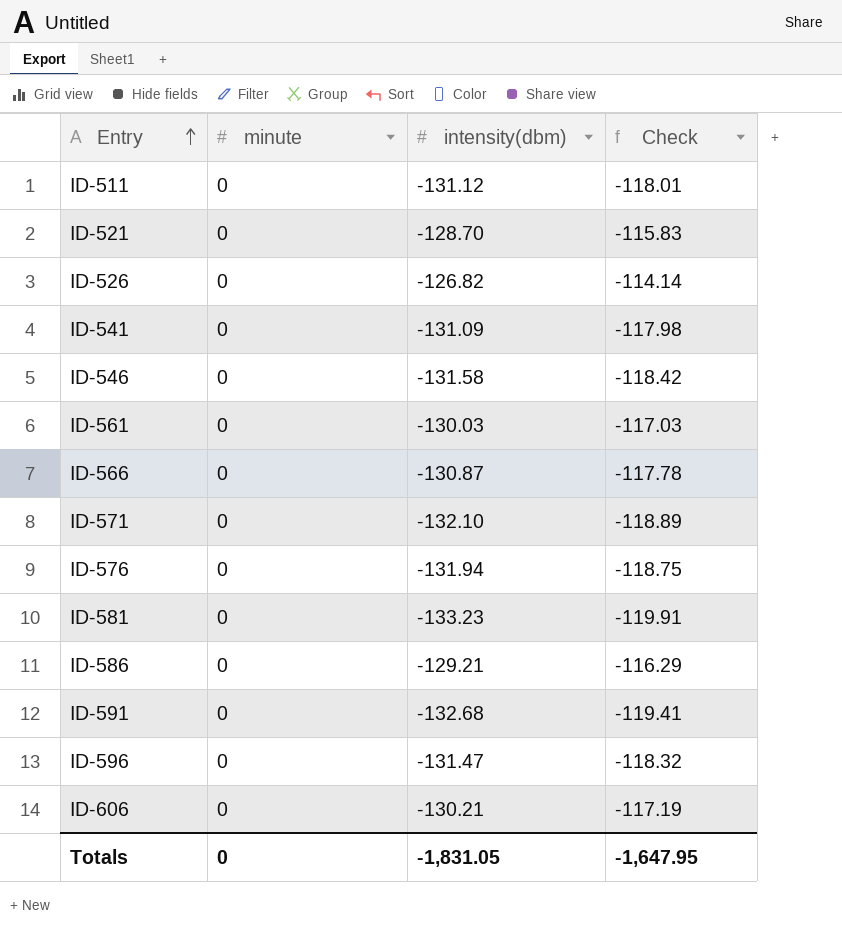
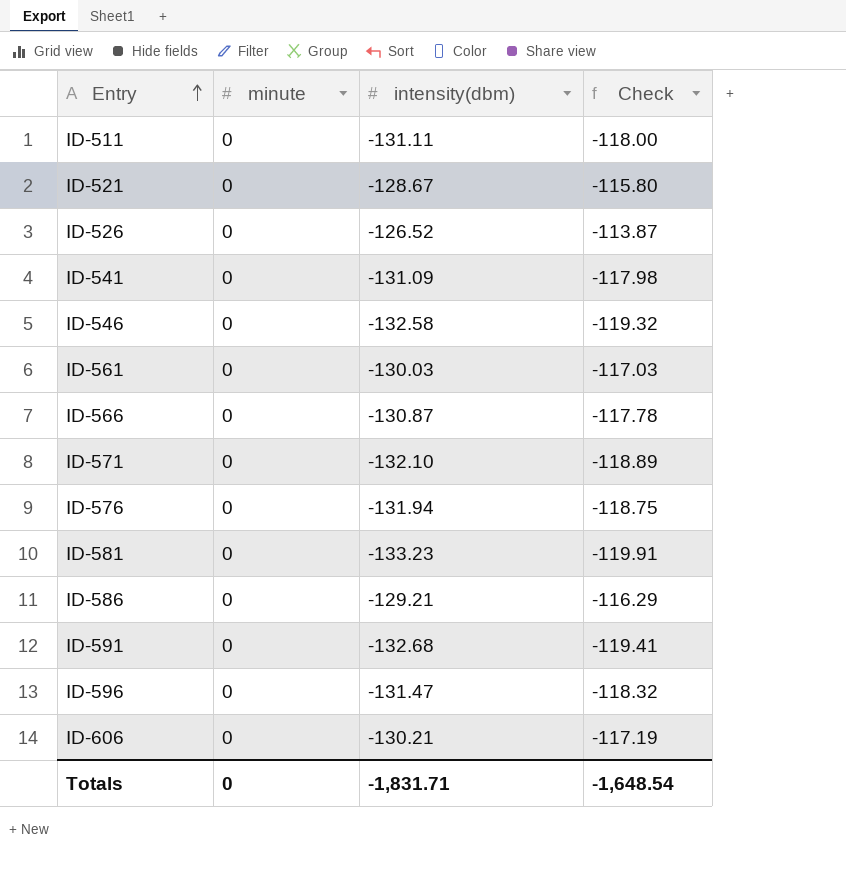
ID-511 | intensity(dbm): -131.12 -> -131.11
ID-511 | Check: -118.01 -> -118.00
ID-521 | intensity(dbm): -128.70 -> -128.67
ID-521 | Check: -115.83 -> -115.80
ID-526 | intensity(dbm): -126.82 -> -126.52
ID-526 | Check: -114.14 -> -113.87
ID-546 | intensity(dbm): -131.58 -> -132.58
ID-546 | Check: -118.42 -> -119.32
Totals | intensity(dbm): -1,831.05 -> -1,831.71
Totals | Check: -1,647.95 -> -1,648.54

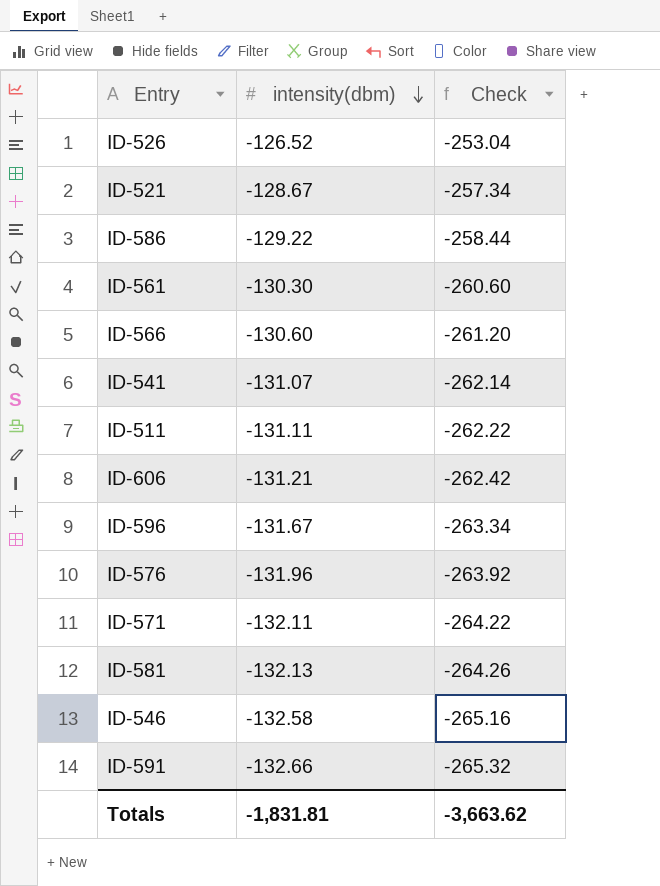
row order: Entry ascending -> intensity(dbm) descending
column minute | position: 2 -> none
column Check | formula: [intensity(dbm)] * 0.9 -> [intensity(dbm)] * 2
ID-586 | intensity(dbm): -129.21 -> -129.22
ID-561 | intensity(dbm): -130.03 -> -130.30
ID-566 | intensity(dbm): -130.87 -> -130.60
ID-541 | intensity(dbm): -131.09 -> -131.07
ID-606 | intensity(dbm): -130.21 -> -131.21
ID-596 | intensity(dbm): -131.47 -> -131.67
ID-576 | intensity(dbm): -131.94 -> -131.96
ID-571 | intensity(dbm): -132.10 -> -132.11
ID-581 | intensity(dbm): -133.23 -> -132.13
ID-591 | intensity(dbm): -132.68 -> -132.66
Totals | intensity(dbm): -1,831.71 -> -1,831.81
Totals | Check: -1,648.54 -> -3,663.62

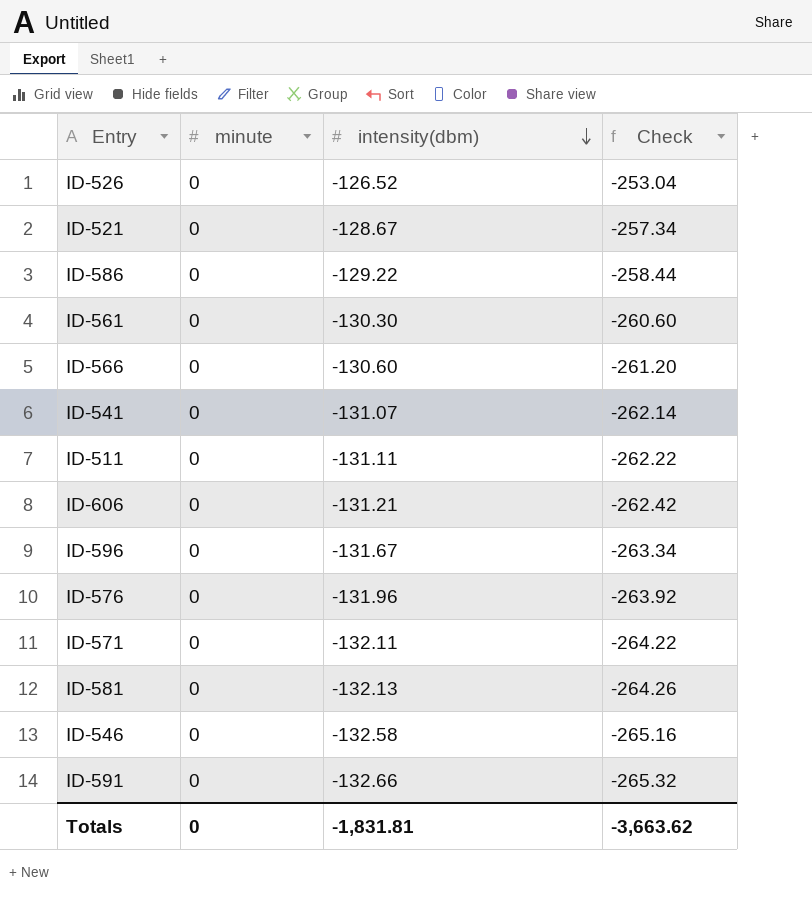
column minute | position: none -> 2

